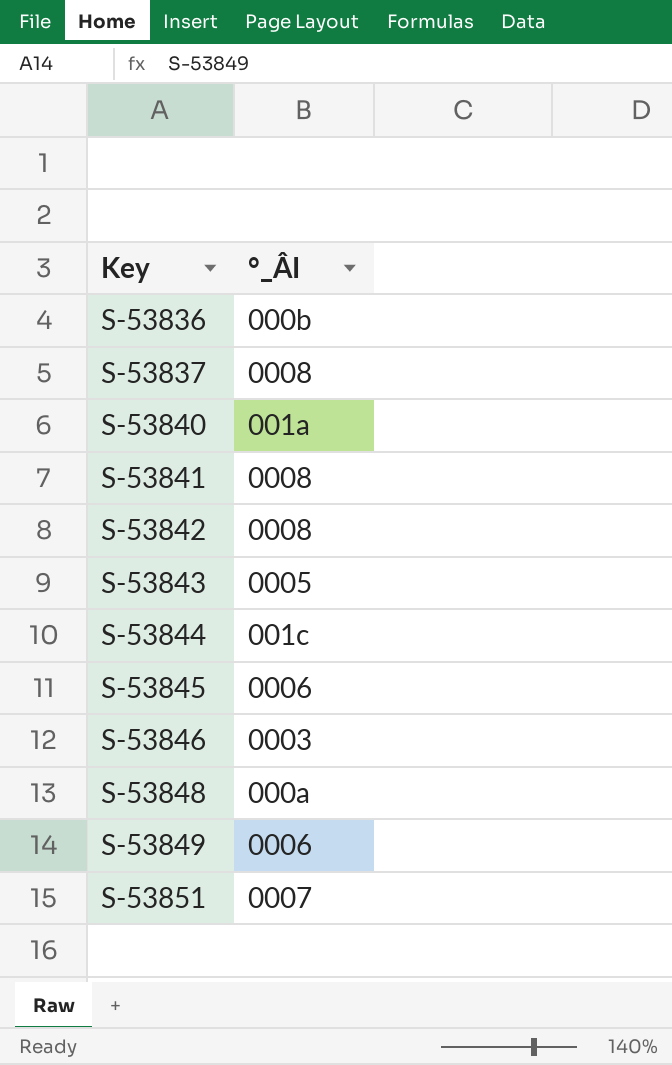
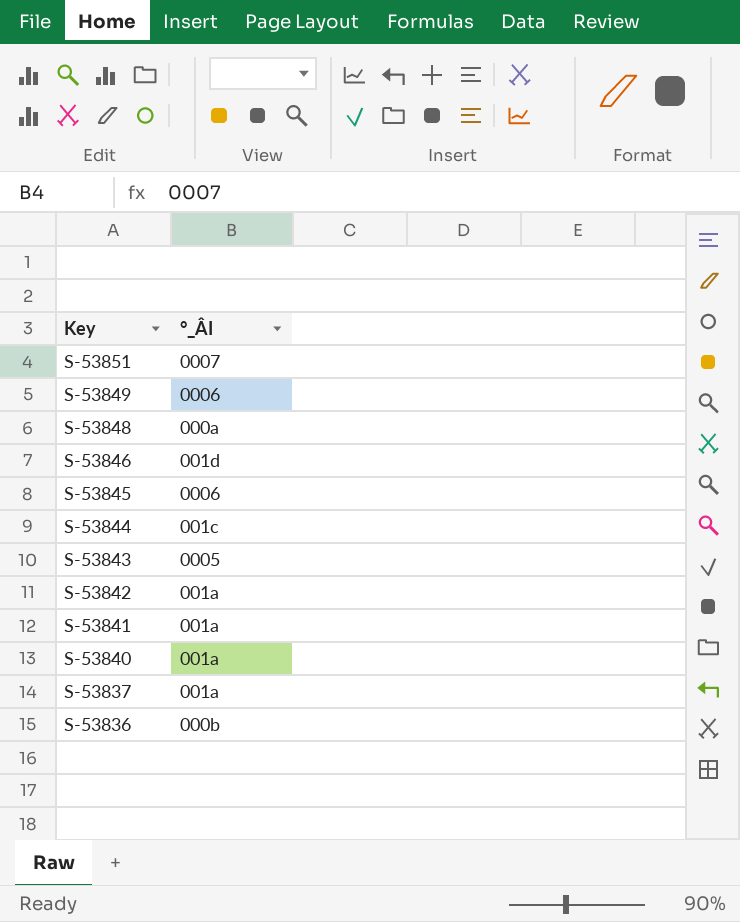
row order: Key ascending -> Key descending
S-53846 | °_ÂI: 0003 -> 001d
S-53842 | °_ÂI: 0008 -> 001a
S-53841 | °_ÂI: 0008 -> 001a
S-53837 | °_ÂI: 0008 -> 001a

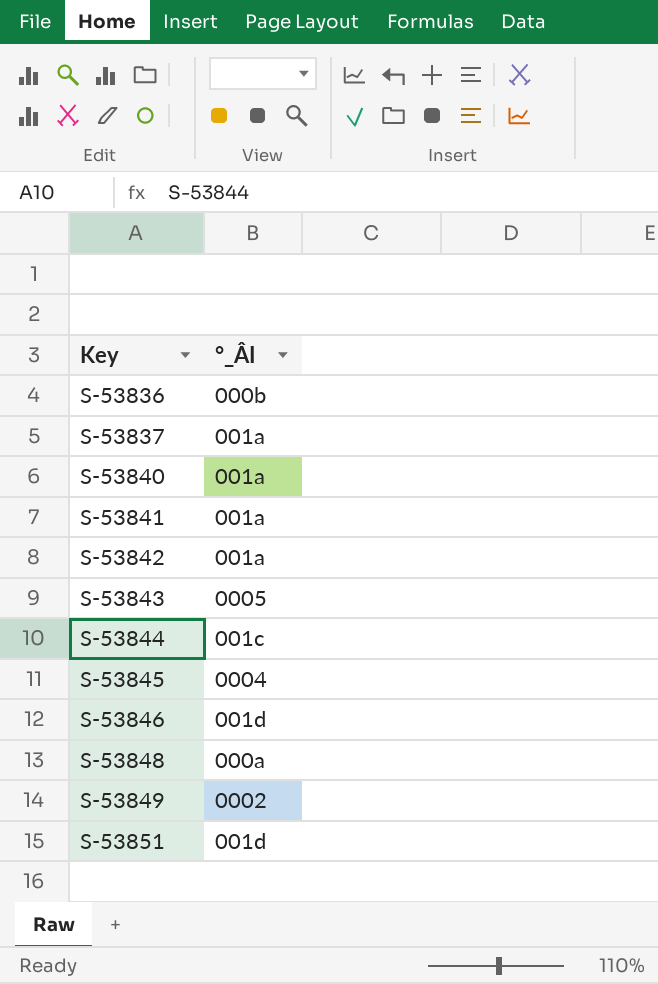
row order: Key descending -> Key ascending
S-53845 | °_ÂI: 0006 -> 0004
S-53849 | °_ÂI: 0006 -> 0002
S-53851 | °_ÂI: 0007 -> 001d

